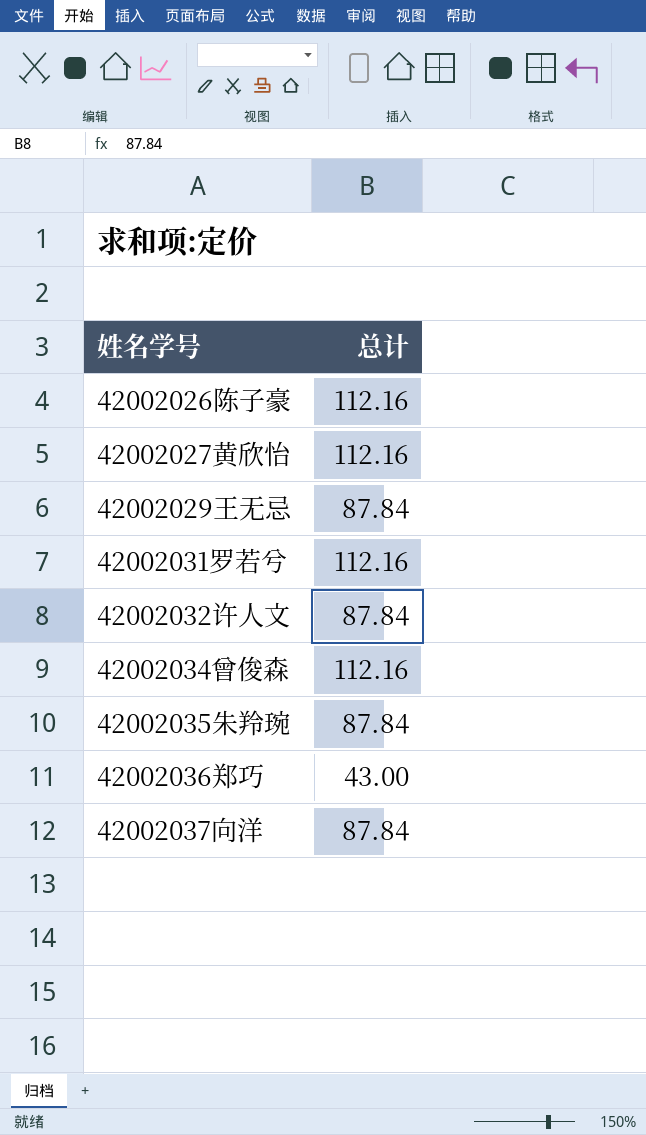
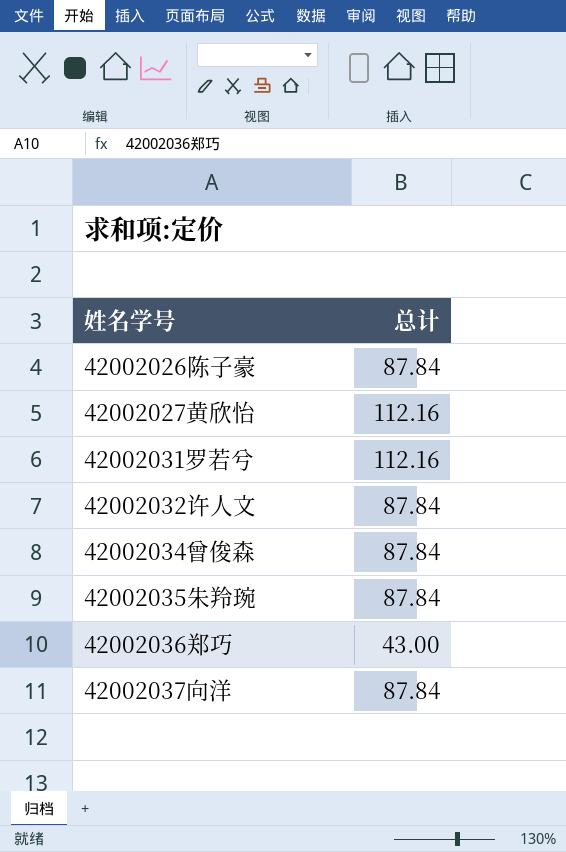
row 42002029王无忌: 87.84 -> none
42002026陈子豪 | 总计: 112.16 -> 87.84
42002034曾俊森 | 总计: 112.16 -> 87.84

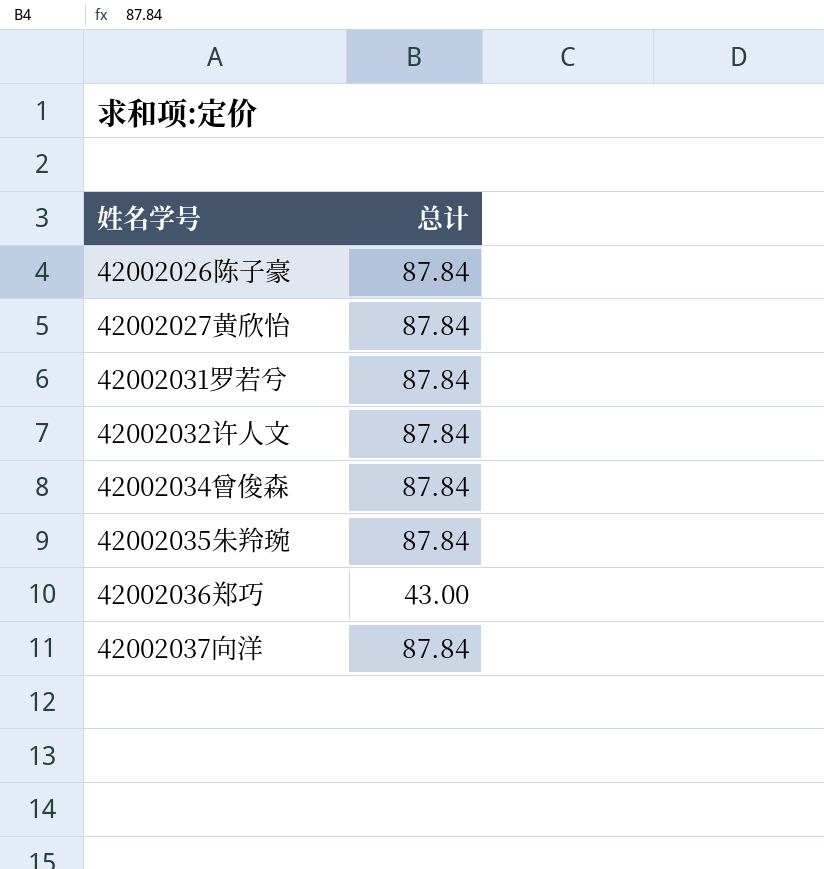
42002027黄欣怡 | 总计: 112.16 -> 87.84
42002031罗若兮 | 总计: 112.16 -> 87.84

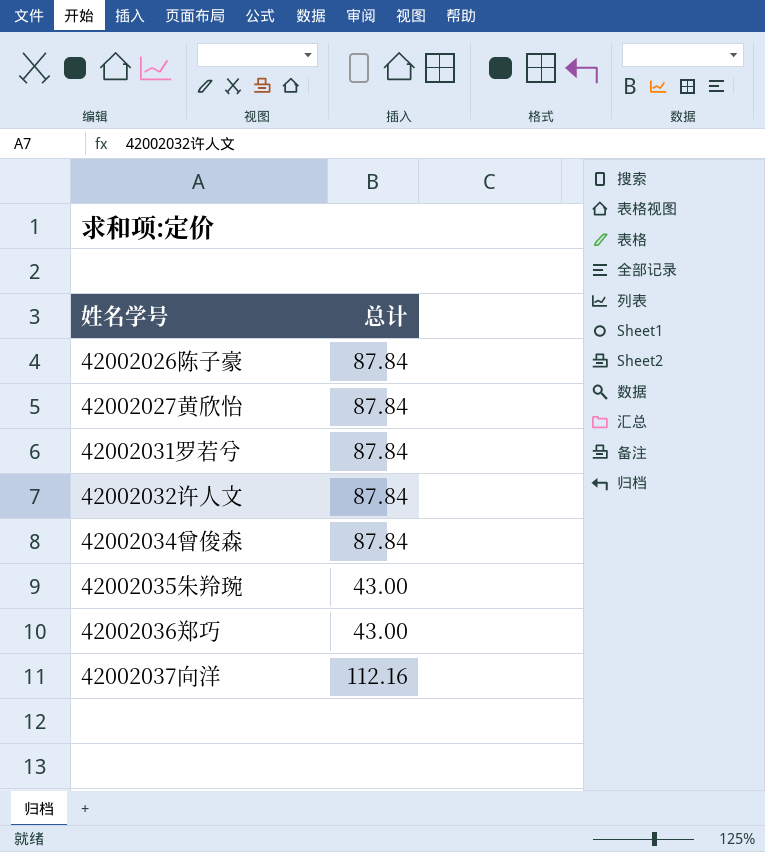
42002035朱羚琬 | 总计: 87.84 -> 43.00
42002037向洋 | 总计: 87.84 -> 112.16

